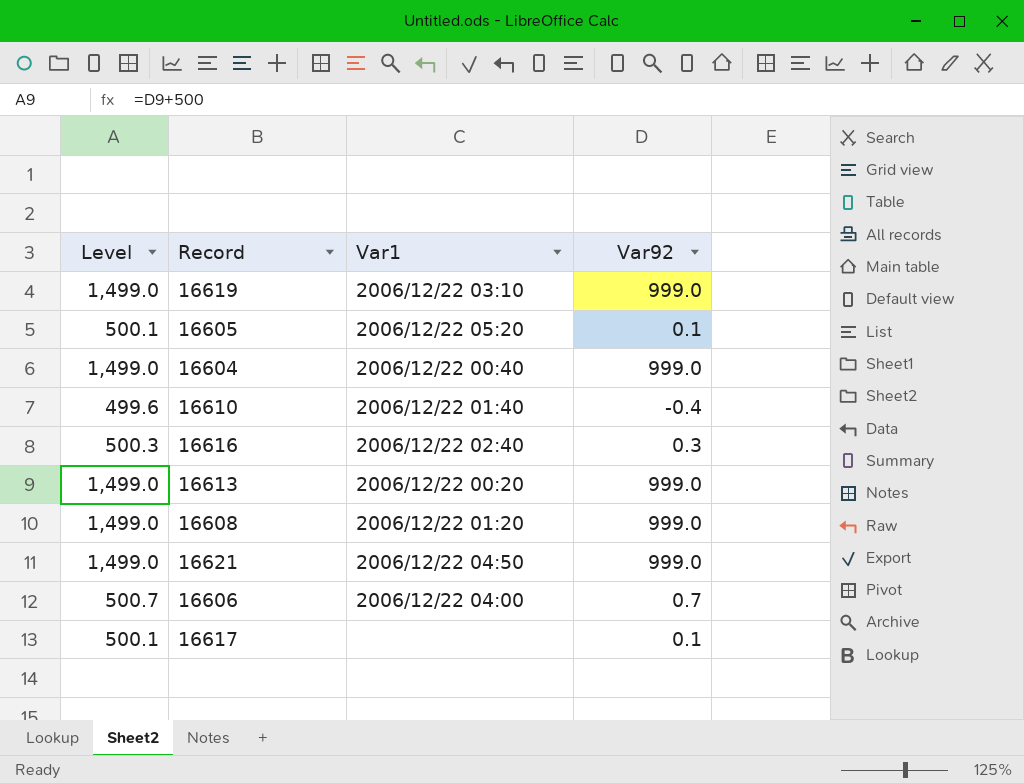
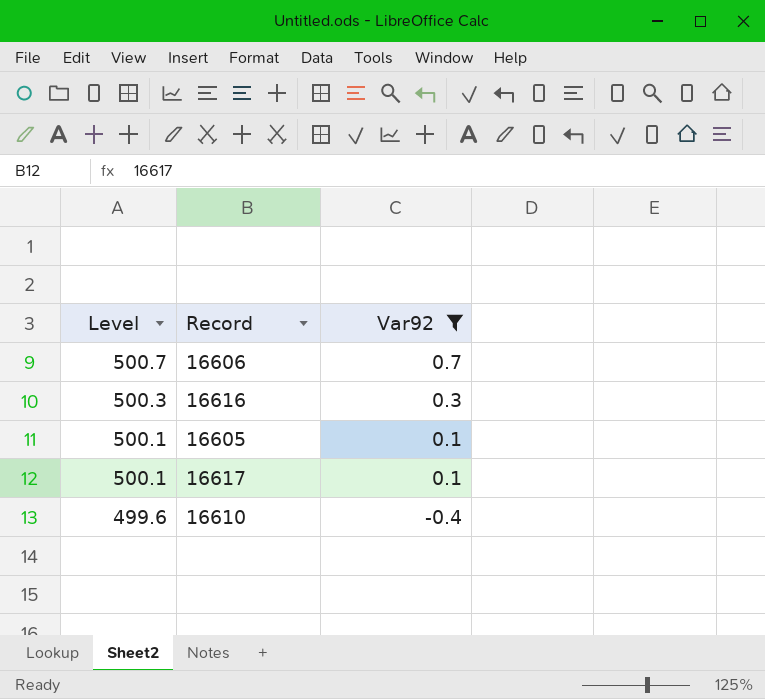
filter: none -> Var92 != 999.0
row order: none -> Level descending
column Var1 | position: 3 -> none

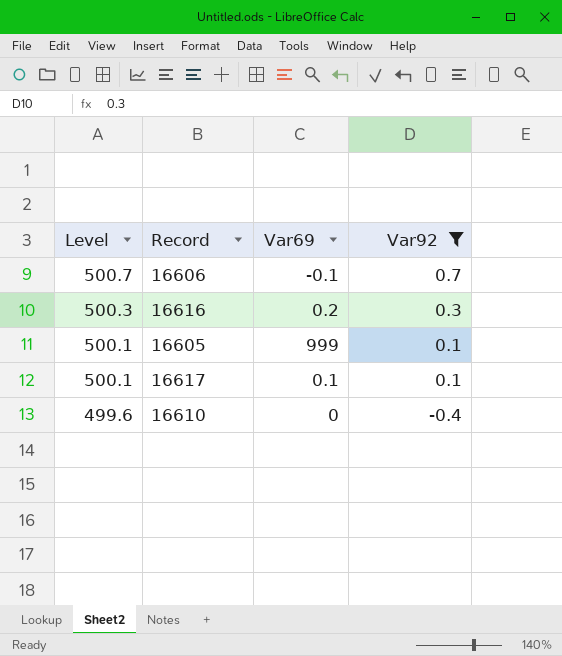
column Var69 | position: none -> 3

